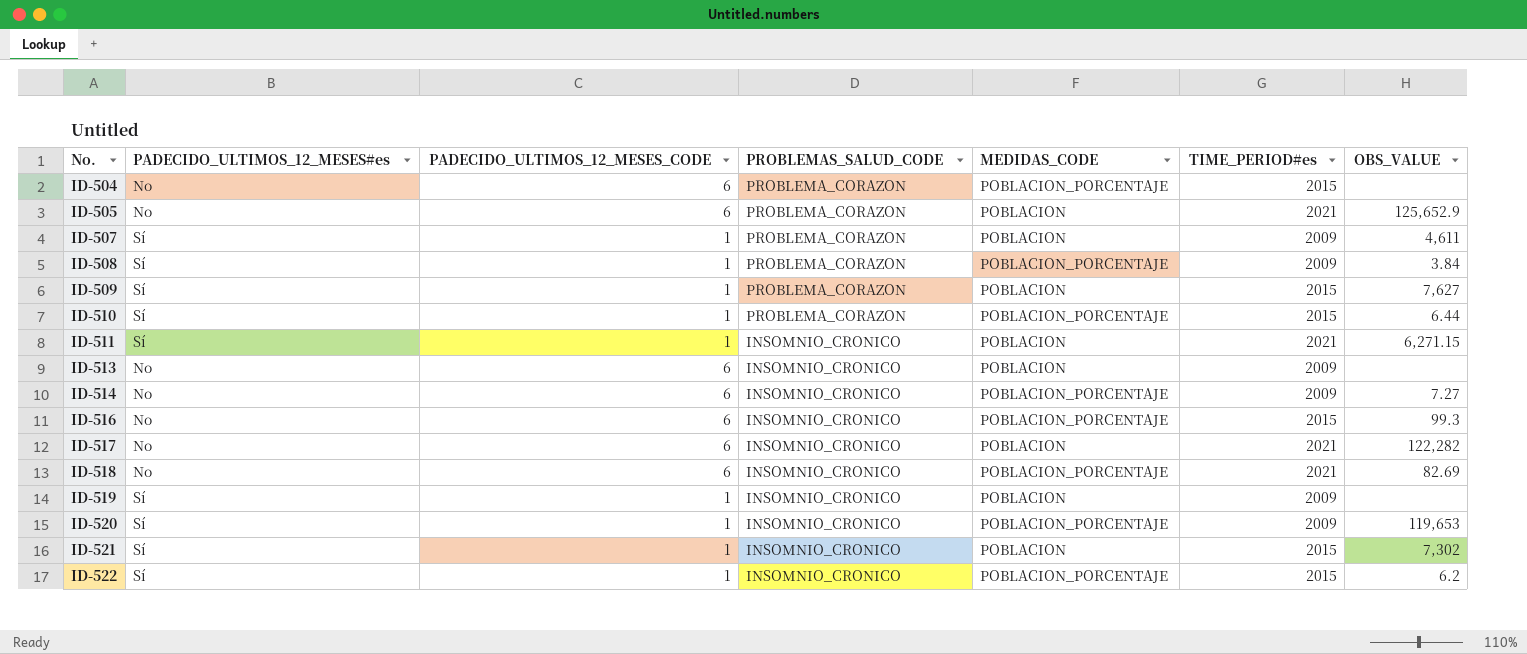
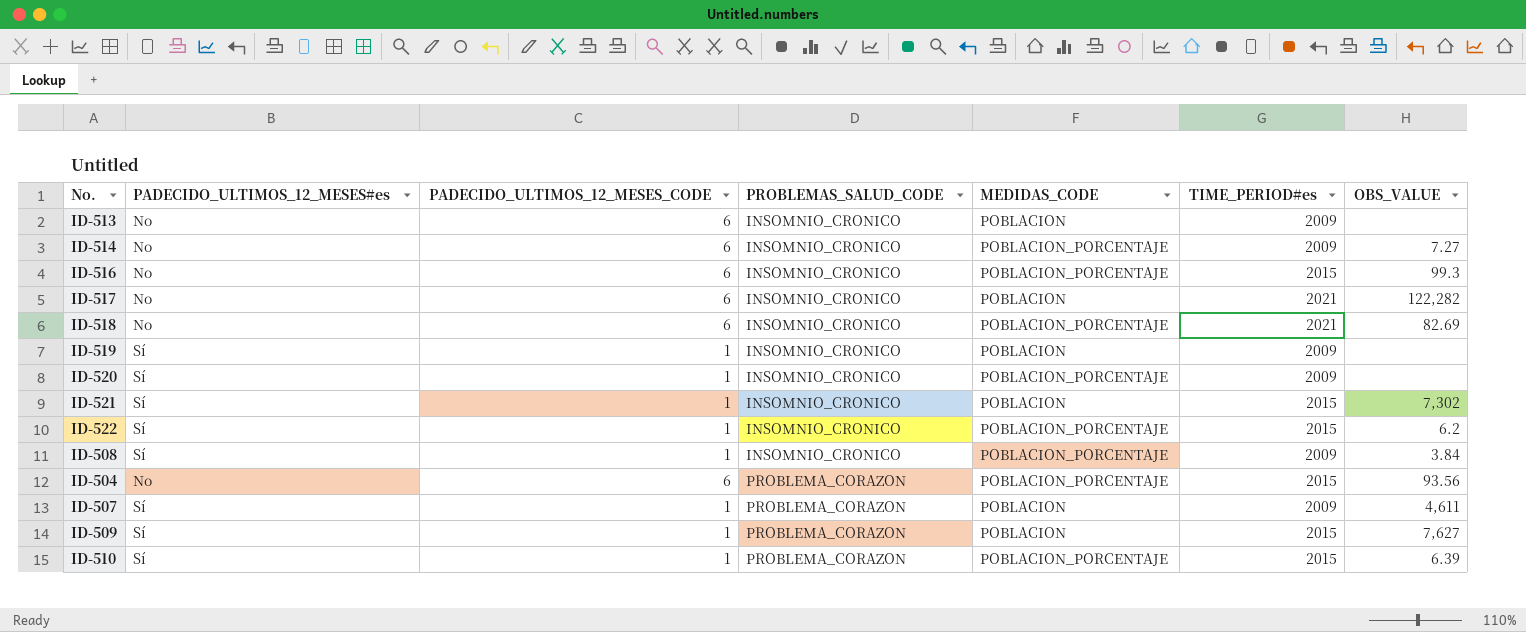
row order: No. ascending -> PROBLEMAS_SALUD_CODE ascending
row ID-505: No | 6 | PROBLEMA_CORAZON | POBLACION | 2021 | 125,652.9 -> none
row ID-511: Sí | 1 | INSOMNIO_CRONICO | POBLACION | 2021 | 6,271.15 -> none
ID-520 | OBS_VALUE: 119,653 -> none
ID-508 | PROBLEMAS_SALUD_CODE: PROBLEMA_CORAZON -> INSOMNIO_CRONICO
ID-504 | OBS_VALUE: none -> 93.56
ID-510 | OBS_VALUE: 6.44 -> 6.39

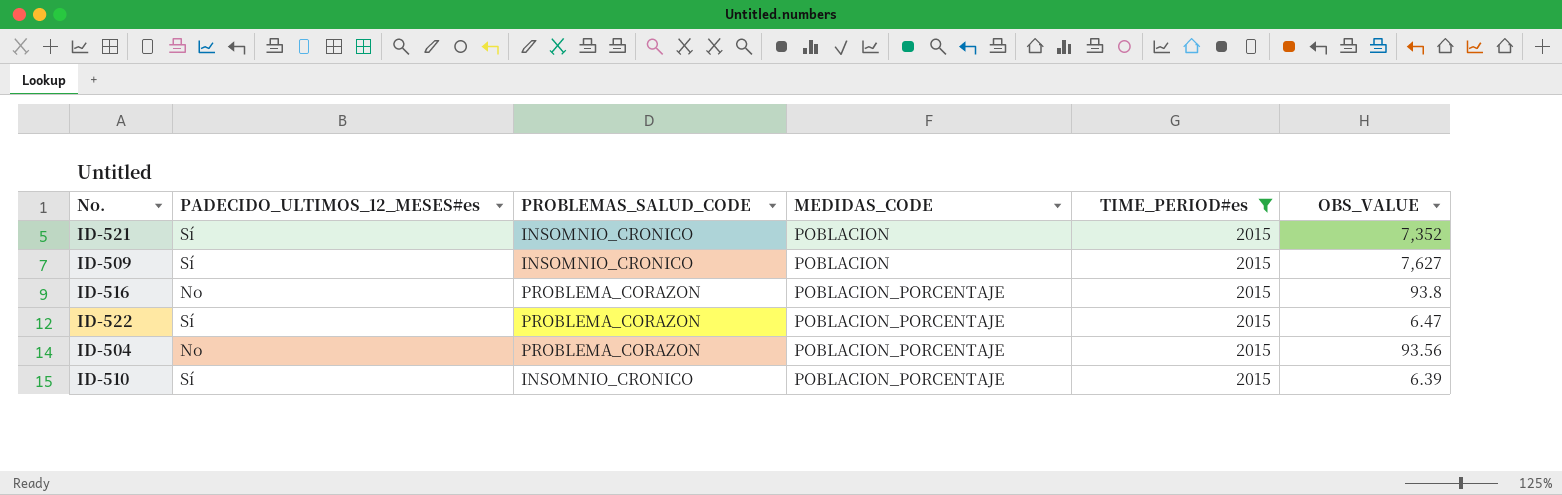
filter: none -> TIME_PERIOD#es = 2015
row order: PROBLEMAS_SALUD_CODE ascending -> MEDIDAS_CODE ascending
column PADECIDO_ULTIMOS_12_MESES_CODE | position: 3 -> none
ID-521 | OBS_VALUE: 7,302 -> 7,352
ID-509 | PROBLEMAS_SALUD_CODE: PROBLEMA_CORAZON -> INSOMNIO_CRONICO
ID-516 | PROBLEMAS_SALUD_CODE: INSOMNIO_CRONICO -> PROBLEMA_CORAZON
ID-516 | OBS_VALUE: 99.3 -> 93.8
ID-522 | PROBLEMAS_SALUD_CODE: INSOMNIO_CRONICO -> PROBLEMA_CORAZON
ID-522 | OBS_VALUE: 6.2 -> 6.47
ID-510 | PROBLEMAS_SALUD_CODE: PROBLEMA_CORAZON -> INSOMNIO_CRONICO

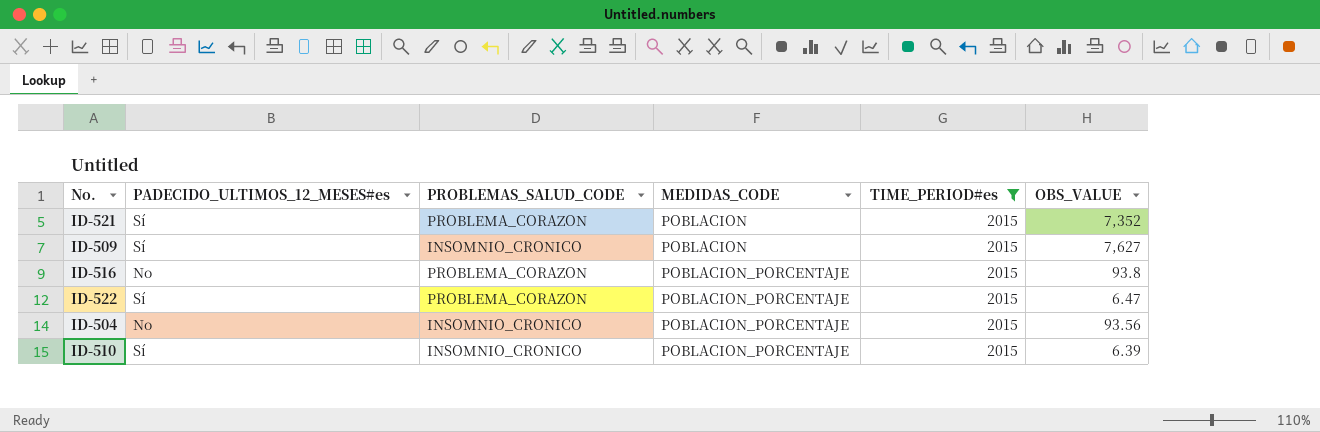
ID-521 | PROBLEMAS_SALUD_CODE: INSOMNIO_CRONICO -> PROBLEMA_CORAZON
ID-504 | PROBLEMAS_SALUD_CODE: PROBLEMA_CORAZON -> INSOMNIO_CRONICO

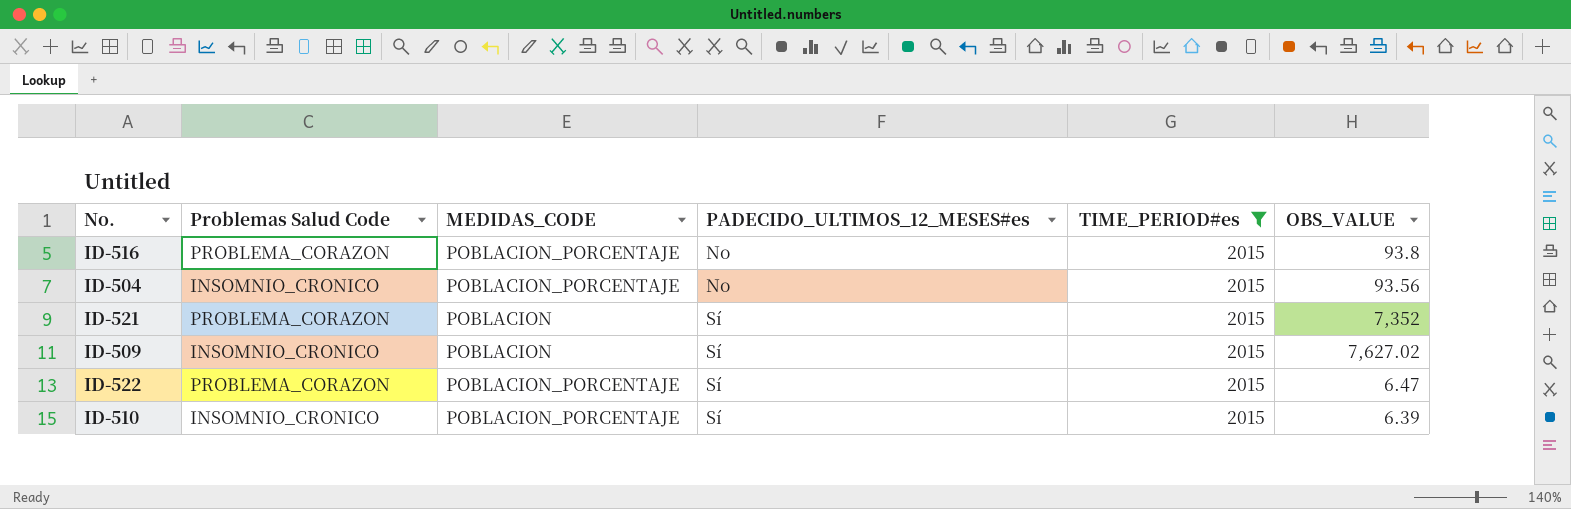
row order: MEDIDAS_CODE ascending -> PADECIDO_ULTIMOS_12_MESES#es ascending
column name: PROBLEMAS_SALUD_CODE -> Problemas Salud Code
column PADECIDO_ULTIMOS_12_MESES#es | position: 2 -> 4
ID-509 | OBS_VALUE: 7,627 -> 7,627.02

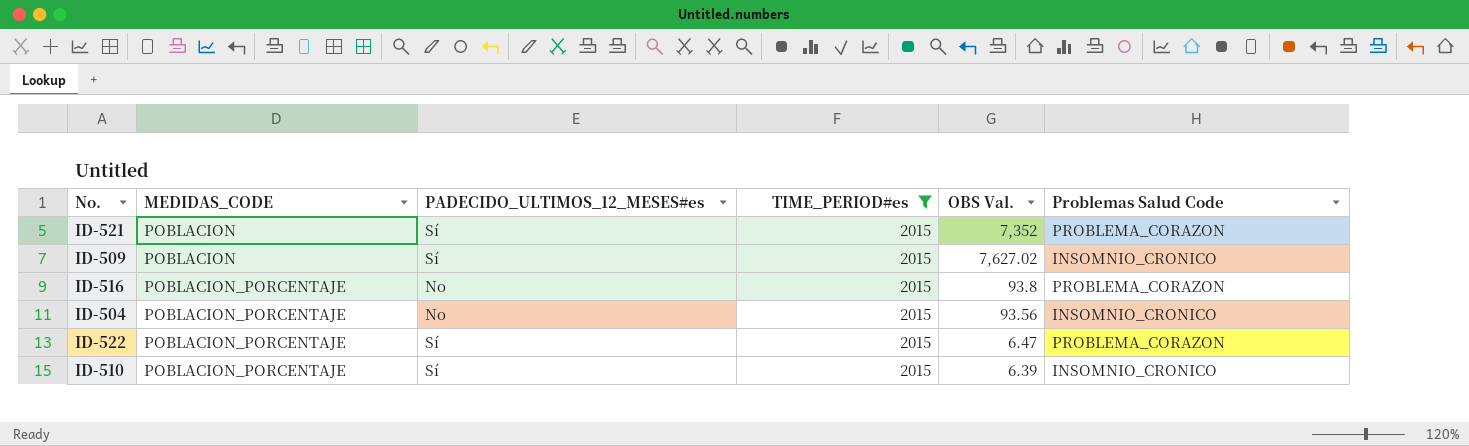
row order: PADECIDO_ULTIMOS_12_MESES#es ascending -> MEDIDAS_CODE ascending
column name: OBS_VALUE -> OBS Val.
column Problemas Salud Code | position: 2 -> 6

